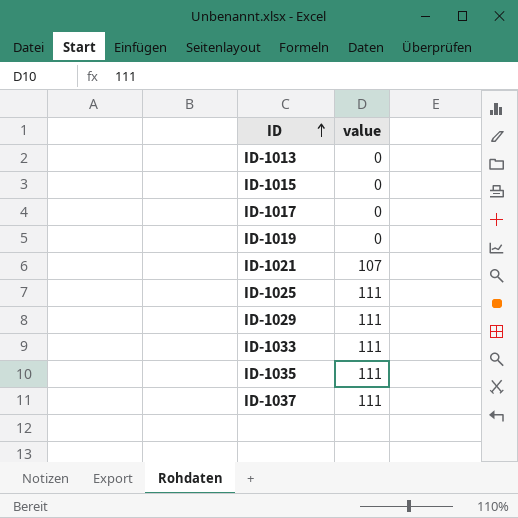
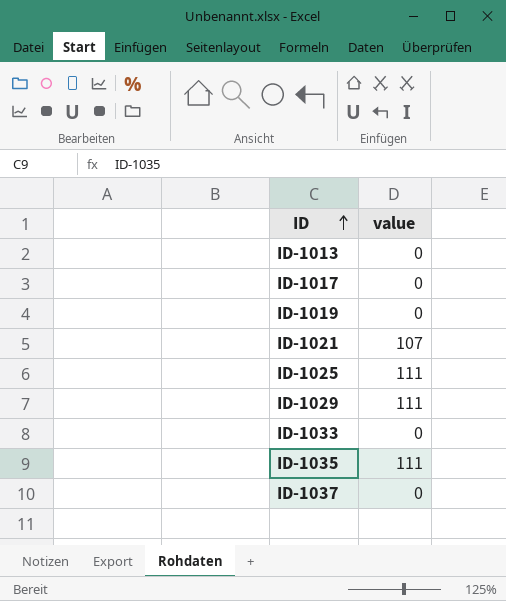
row ID-1015: 0 -> none
ID-1033 | value: 111 -> 0
ID-1037 | value: 111 -> 0

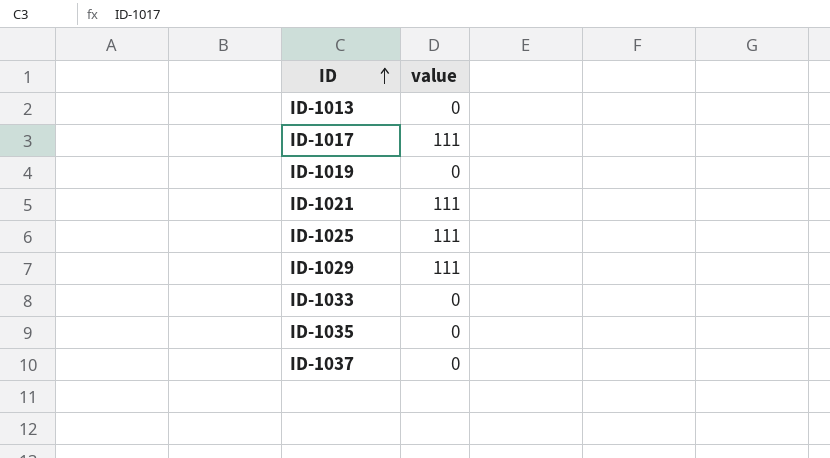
ID-1017 | value: 0 -> 111
ID-1021 | value: 107 -> 111
ID-1035 | value: 111 -> 0

